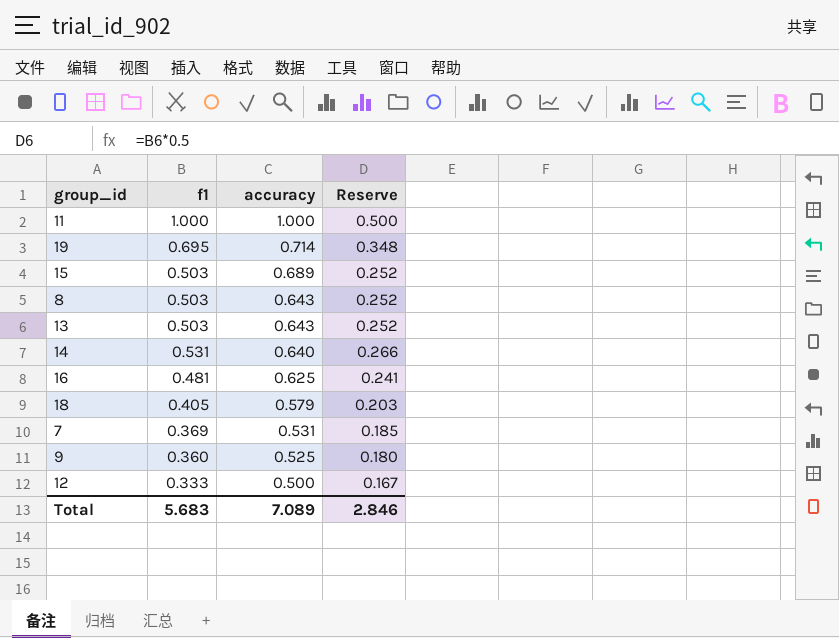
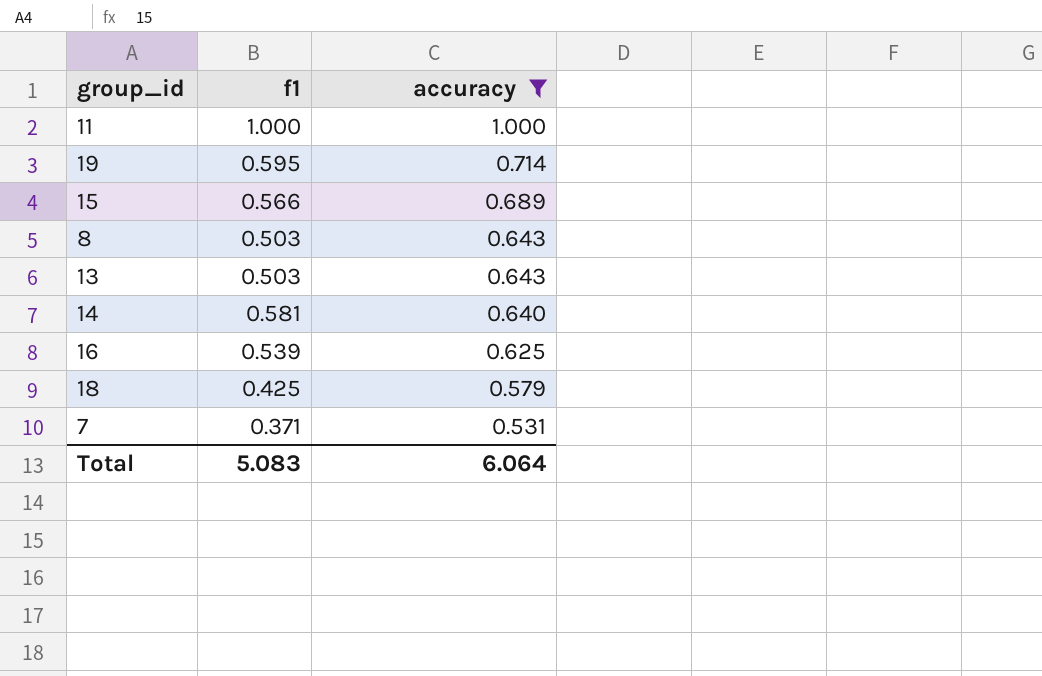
filter: none -> accuracy >= 0.531
column Reserve | formula: [f1] * 0.5 -> none
19 | f1: 0.695 -> 0.595
15 | f1: 0.503 -> 0.566
14 | f1: 0.531 -> 0.581
16 | f1: 0.481 -> 0.539
18 | f1: 0.405 -> 0.425
7 | f1: 0.369 -> 0.371
Total | f1: 5.683 -> 5.083
Total | accuracy: 7.089 -> 6.064

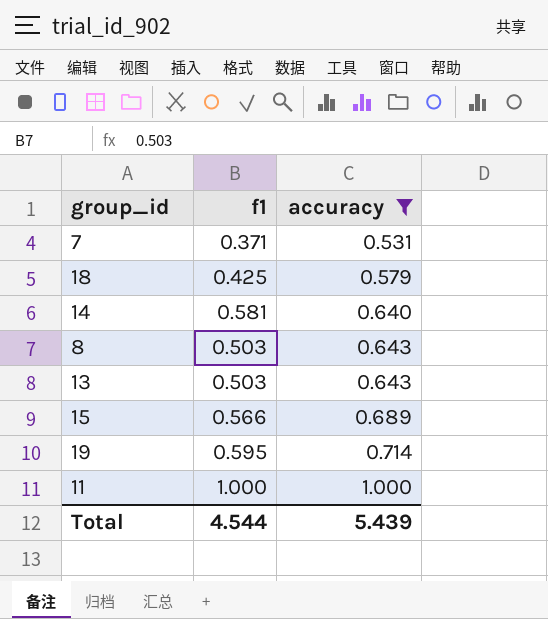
row order: accuracy descending -> accuracy ascending
row 16: 0.539 | 0.625 -> none
Total | f1: 5.083 -> 4.544
Total | accuracy: 6.064 -> 5.439

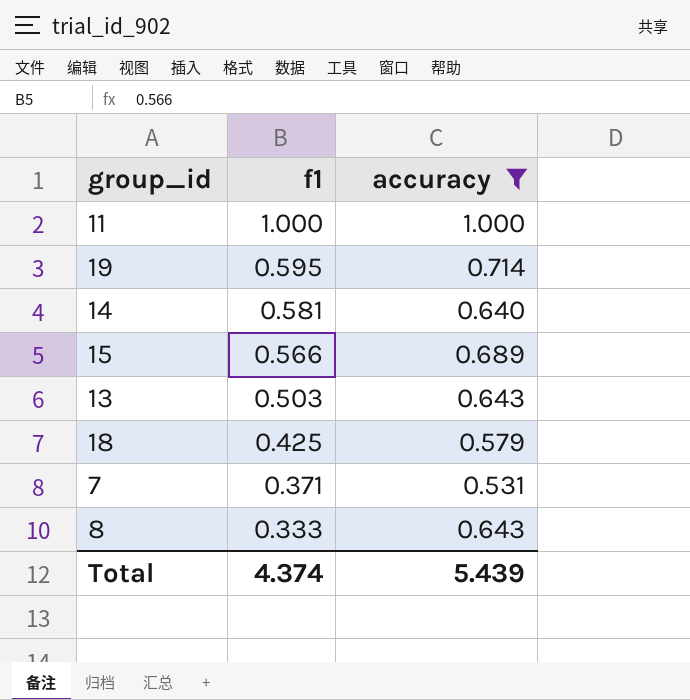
row order: accuracy ascending -> f1 descending
8 | f1: 0.503 -> 0.333
Total | f1: 4.544 -> 4.374

